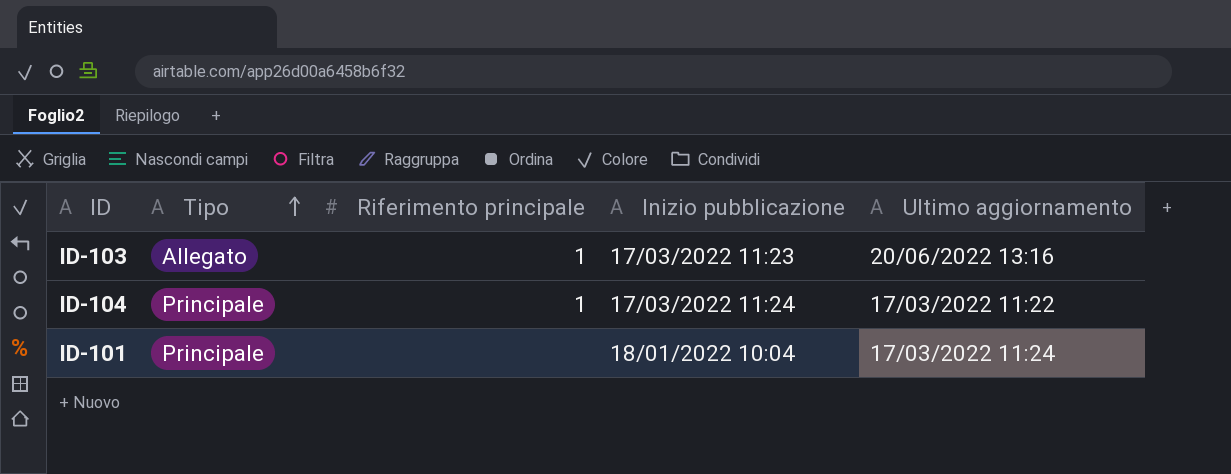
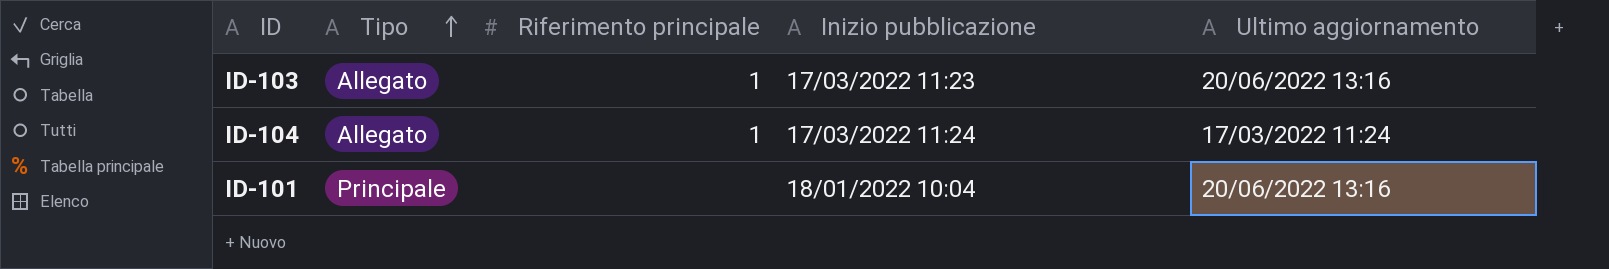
ID-104 | Tipo: Principale -> Allegato
ID-104 | Ultimo aggiornamento: 17/03/2022 11:22 -> 17/03/2022 11:24
ID-101 | Ultimo aggiornamento: 17/03/2022 11:24 -> 20/06/2022 13:16

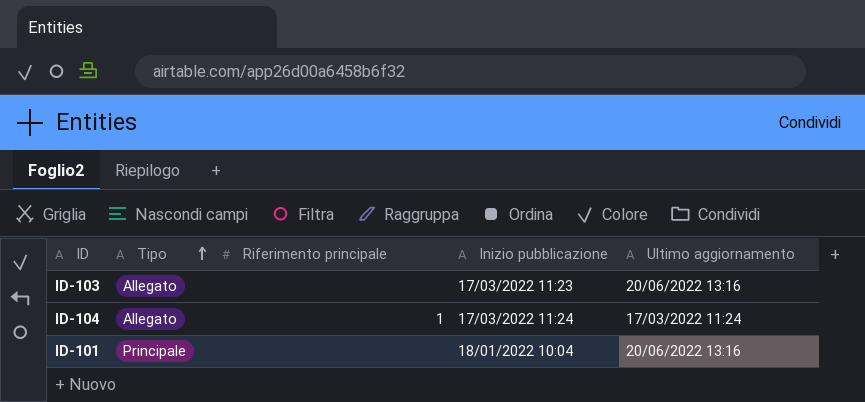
ID-103 | Riferimento principale: 1 -> none

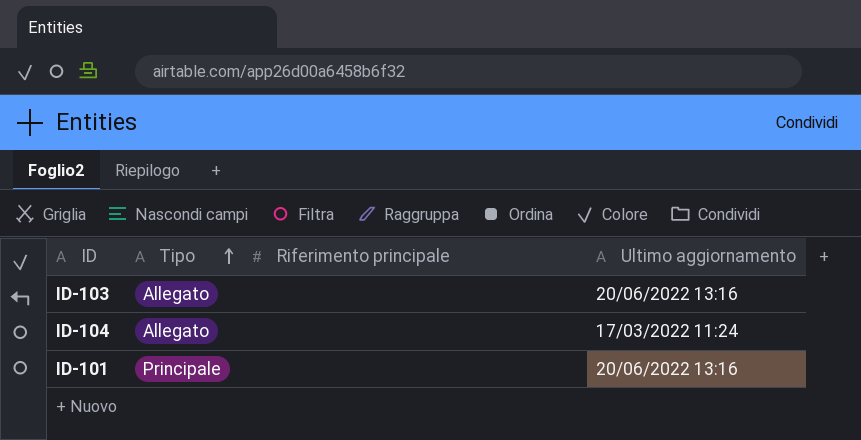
column Inizio pubblicazione | position: 4 -> none
ID-104 | Riferimento principale: 1 -> none

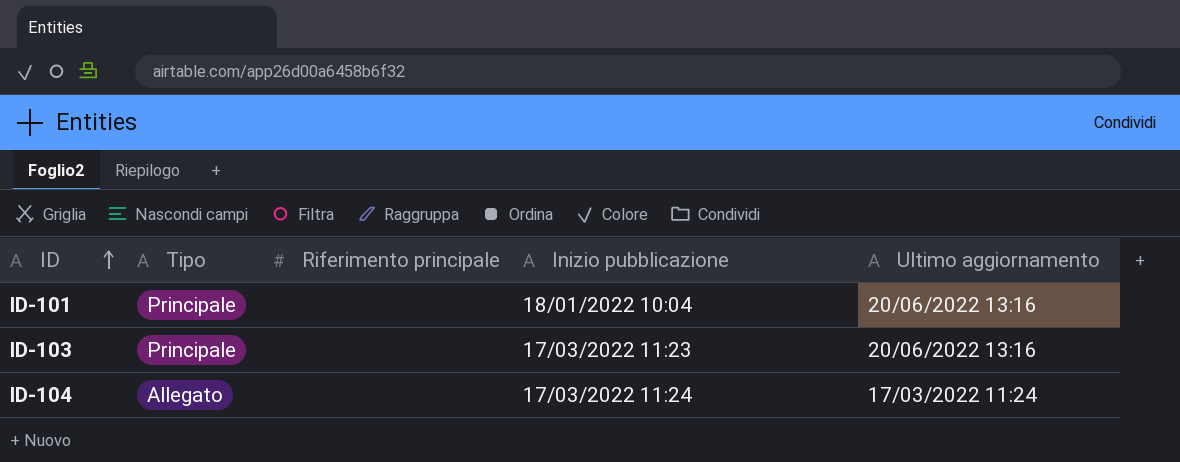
row order: Tipo ascending -> ID ascending
column Inizio pubblicazione | position: none -> 4
ID-103 | Tipo: Allegato -> Principale

